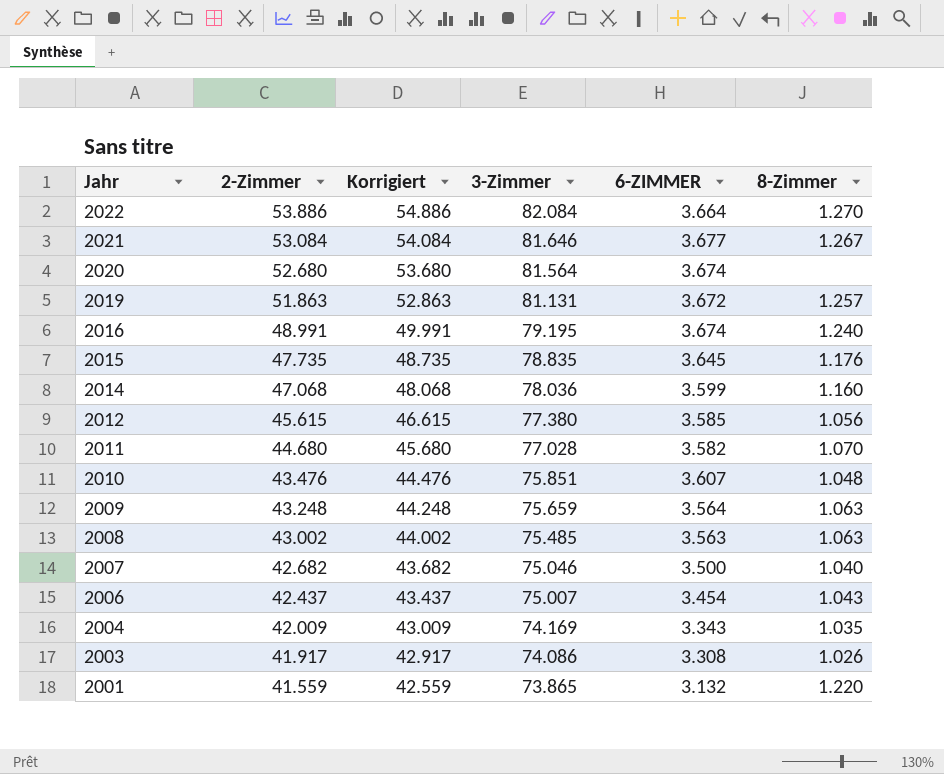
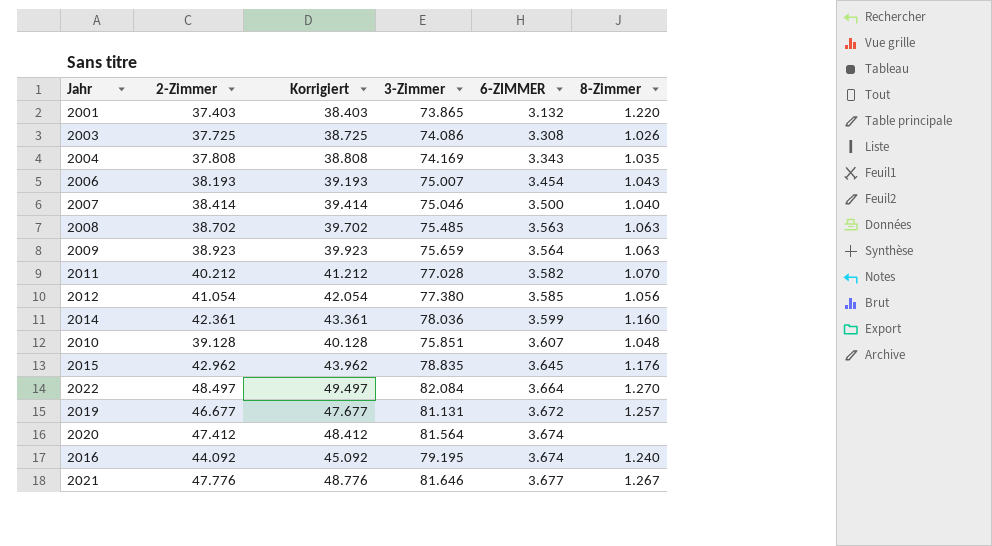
row order: Jahr descending -> 6-ZIMMER ascending
2001 | 2-Zimmer: 41.559 -> 37.403
2001 | Korrigiert: 42.559 -> 38.403
2003 | 2-Zimmer: 41.917 -> 37.725
2003 | Korrigiert: 42.917 -> 38.725
2004 | 2-Zimmer: 42.009 -> 37.808
2004 | Korrigiert: 43.009 -> 38.808
2006 | 2-Zimmer: 42.437 -> 38.193
2006 | Korrigiert: 43.437 -> 39.193
2007 | 2-Zimmer: 42.682 -> 38.414
2007 | Korrigiert: 43.682 -> 39.414
2008 | 2-Zimmer: 43.002 -> 38.702
2008 | Korrigiert: 44.002 -> 39.702
2009 | 2-Zimmer: 43.248 -> 38.923
2009 | Korrigiert: 44.248 -> 39.923
2011 | 2-Zimmer: 44.680 -> 40.212
2011 | Korrigiert: 45.680 -> 41.212
2012 | 2-Zimmer: 45.615 -> 41.054
2012 | Korrigiert: 46.615 -> 42.054
2014 | 2-Zimmer: 47.068 -> 42.361
2014 | Korrigiert: 48.068 -> 43.361
2010 | 2-Zimmer: 43.476 -> 39.128
2010 | Korrigiert: 44.476 -> 40.128
2015 | 2-Zimmer: 47.735 -> 42.962
2015 | Korrigiert: 48.735 -> 43.962
2022 | 2-Zimmer: 53.886 -> 48.497
2022 | Korrigiert: 54.886 -> 49.497
2019 | 2-Zimmer: 51.863 -> 46.677
2019 | Korrigiert: 52.863 -> 47.677
2020 | 2-Zimmer: 52.680 -> 47.412
2020 | Korrigiert: 53.680 -> 48.412
2016 | 2-Zimmer: 48.991 -> 44.092
2016 | Korrigiert: 49.991 -> 45.092
2021 | 2-Zimmer: 53.084 -> 47.776
2021 | Korrigiert: 54.084 -> 48.776

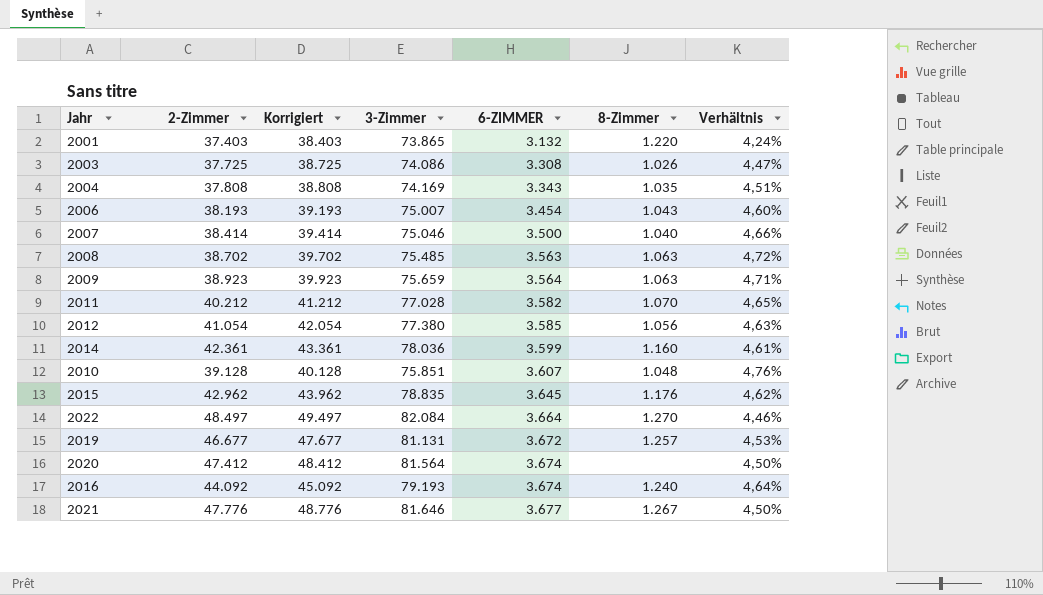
column Verhältnis | formula: none -> [6-ZIMMER] / [3-Zimmer]
2016 | 3-Zimmer: 79.195 -> 79.193

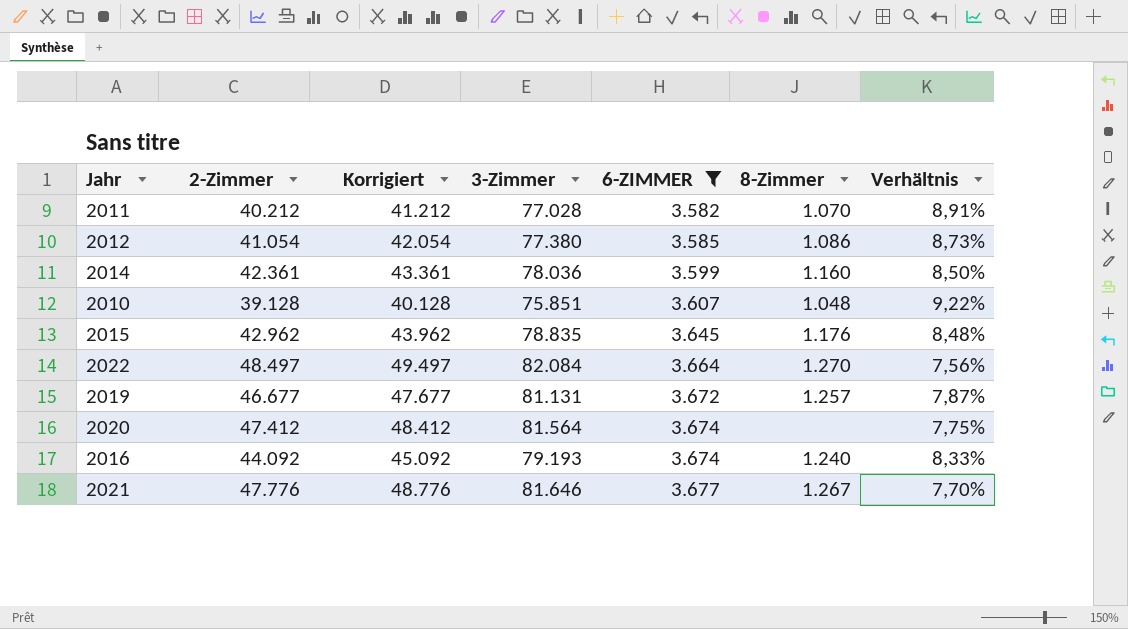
filter: none -> 6-ZIMMER >= 3.582
column Verhältnis | formula: [6-ZIMMER] / [3-Zimmer] -> [6-ZIMMER] / [2-Zimmer]
2012 | 8-Zimmer: 1.056 -> 1.086

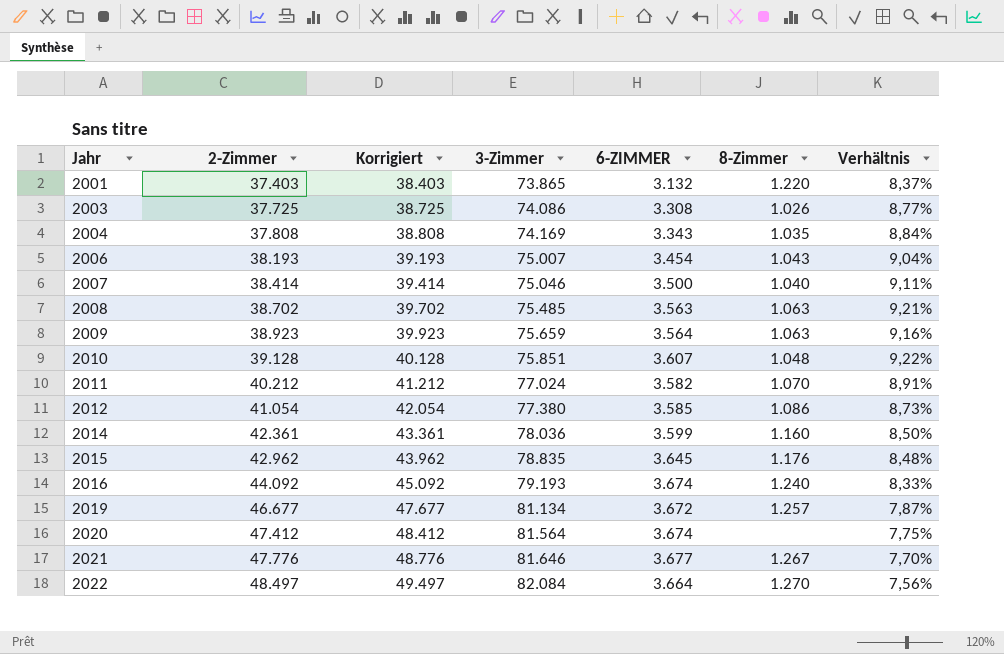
filter: 6-ZIMMER >= 3.582 -> none
row order: 6-ZIMMER ascending -> Jahr ascending
2011 | 3-Zimmer: 77.028 -> 77.024
2019 | 3-Zimmer: 81.131 -> 81.134

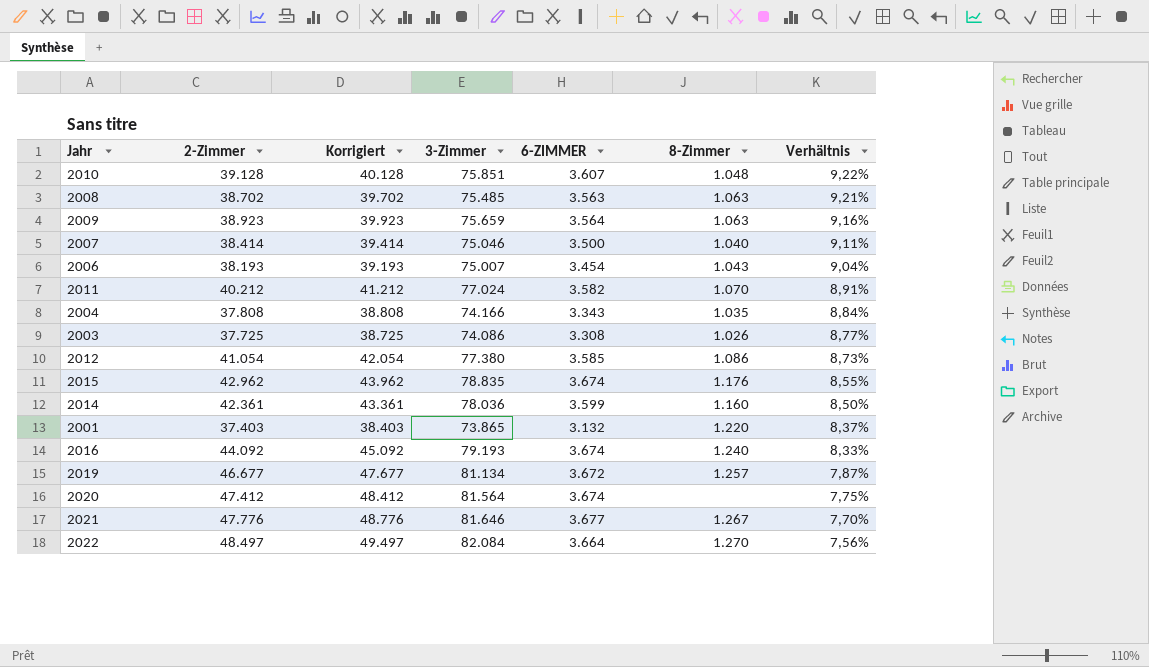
row order: Jahr ascending -> Verhältnis descending
2004 | 3-Zimmer: 74.169 -> 74.166
2015 | 6-ZIMMER: 3.645 -> 3.674
2015 | Verhältnis: 8,48% -> 8,55%

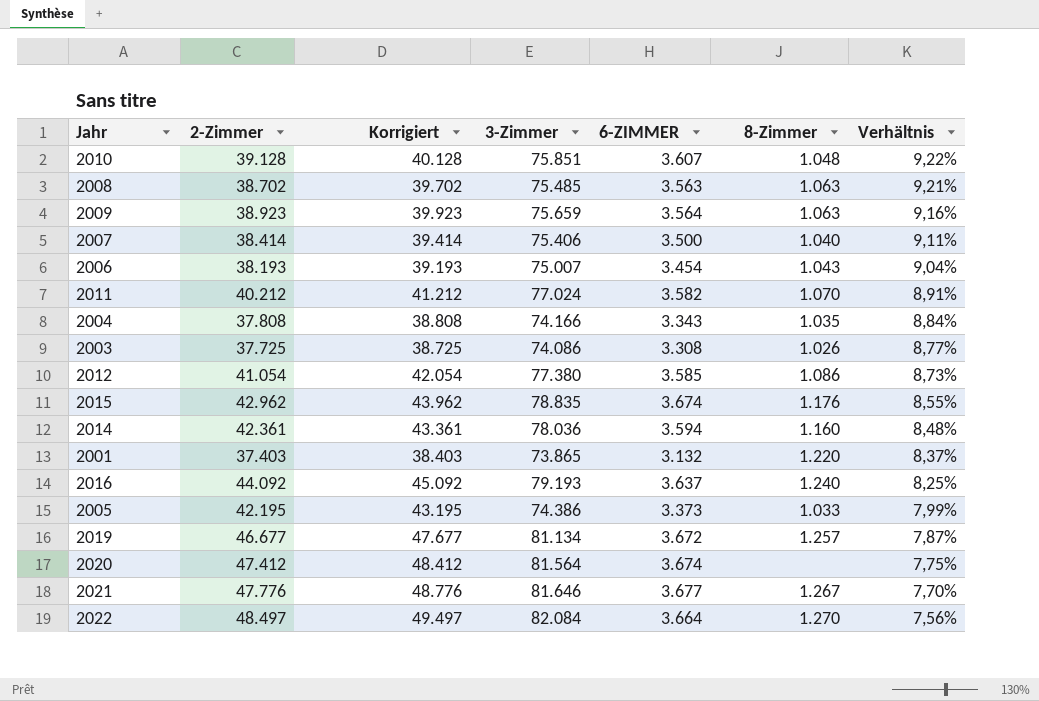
2007 | 3-Zimmer: 75.046 -> 75.406
2014 | 6-ZIMMER: 3.599 -> 3.594
2014 | Verhältnis: 8,50% -> 8,48%
2016 | 6-ZIMMER: 3.674 -> 3.637
2016 | Verhältnis: 8,33% -> 8,25%
row 2005: none -> 42.195 | 43.195 | 74.386 | 3.373 | 1.033 | 7,99%

